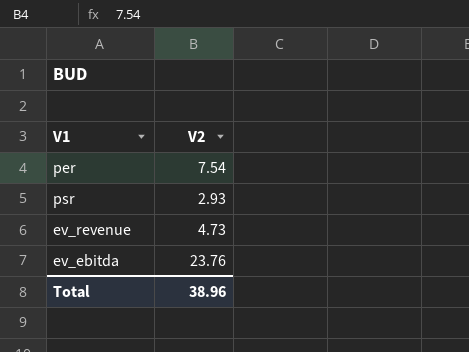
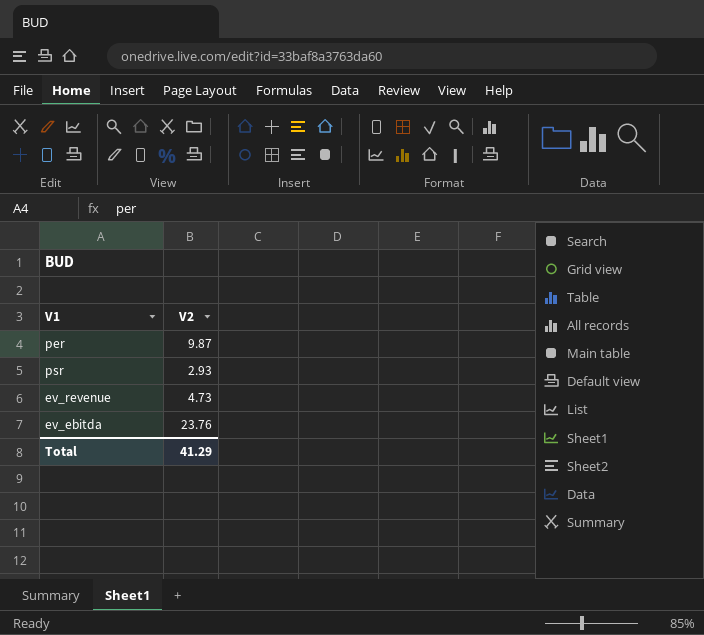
per | V2: 7.54 -> 9.87
Total | V2: 38.96 -> 41.29

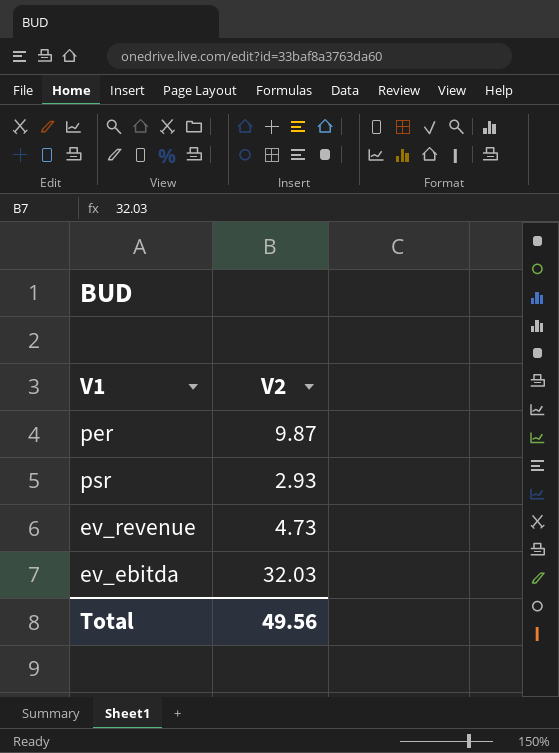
ev_ebitda | V2: 23.76 -> 32.03
Total | V2: 41.29 -> 49.56

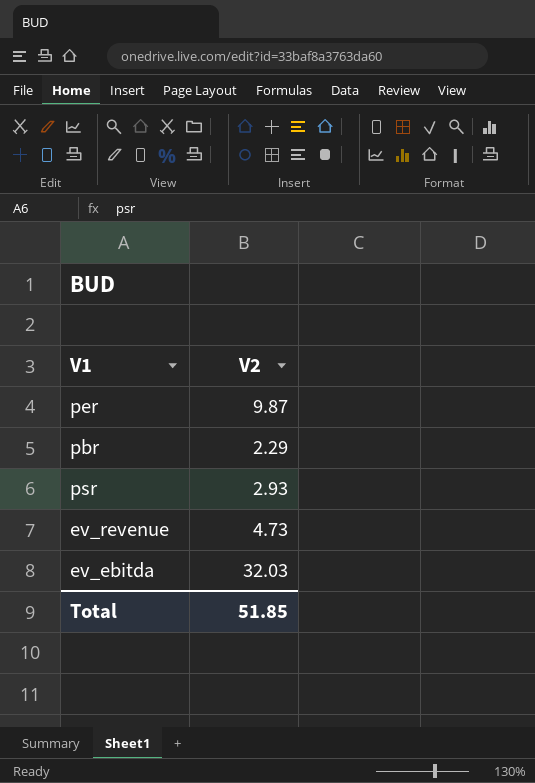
row pbr: none -> 2.29
Total | V2: 49.56 -> 51.85

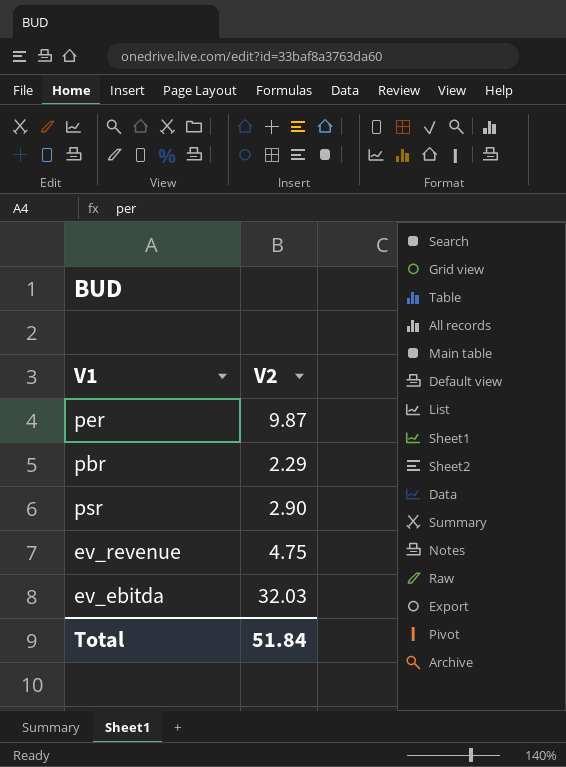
psr | V2: 2.93 -> 2.90
ev_revenue | V2: 4.73 -> 4.75
Total | V2: 51.85 -> 51.84

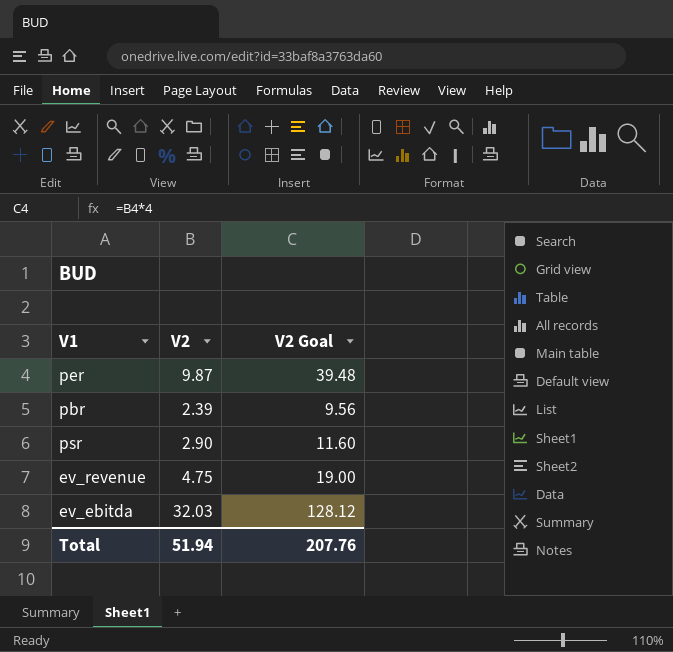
column V2 Goal | formula: none -> [V2] * 4
pbr | V2: 2.29 -> 2.39
Total | V2: 51.84 -> 51.94

